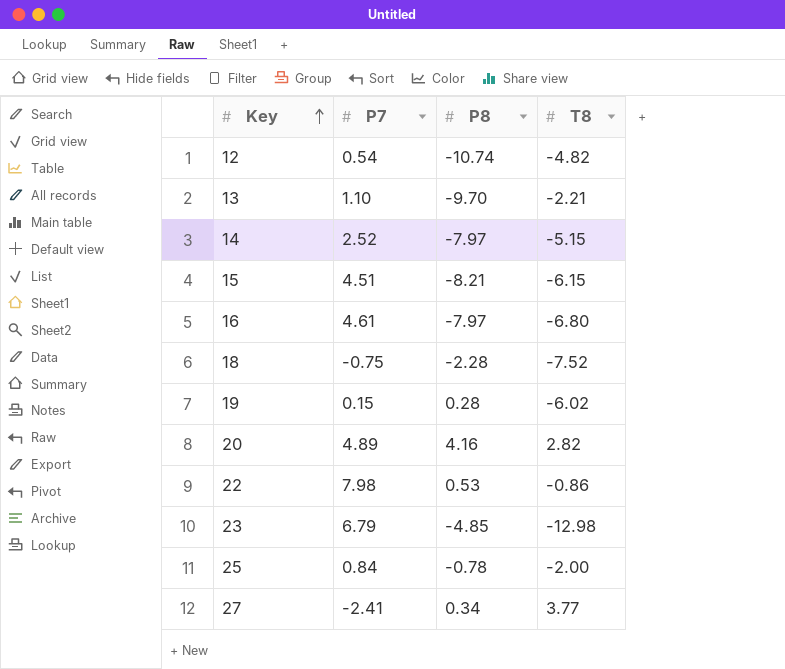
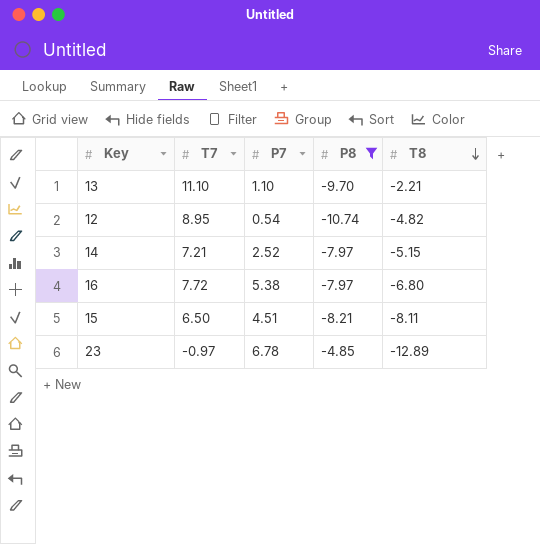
filter: none -> P8 <= -4.85
row order: Key ascending -> T8 descending
column T7 | position: none -> 2
16 | P7: 4.61 -> 5.38
15 | T8: -6.15 -> -8.11
23 | P7: 6.79 -> 6.78
23 | T8: -12.98 -> -12.89

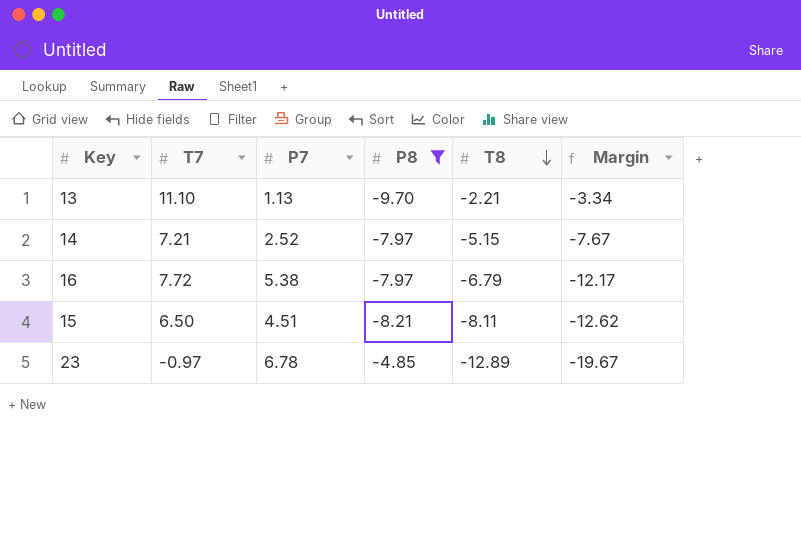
column Margin | formula: none -> [T8] - [P7]
row 12: 8.95 | 0.54 | -10.74 | -4.82 -> none
13 | P7: 1.10 -> 1.13
16 | T8: -6.80 -> -6.79

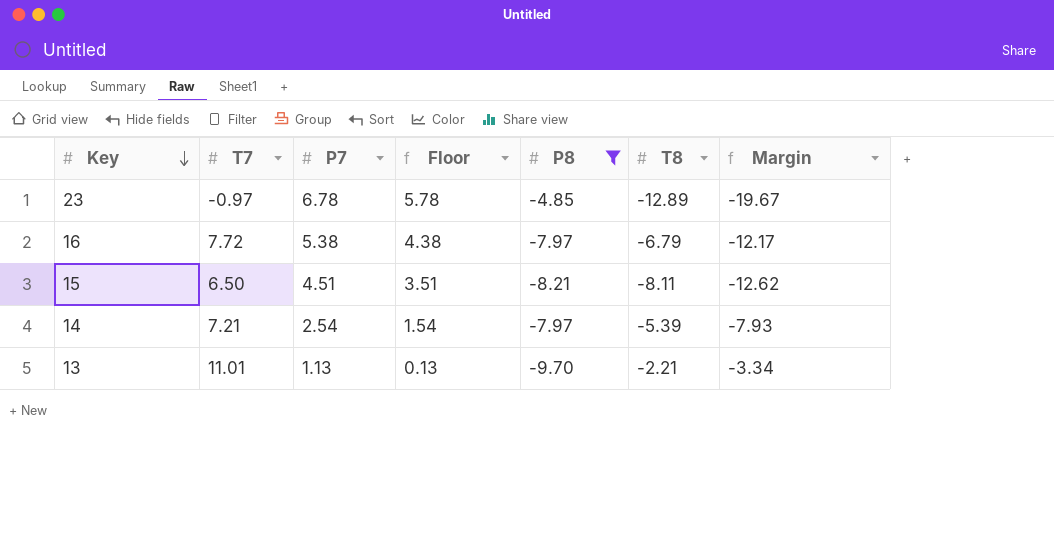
row order: T8 descending -> Key descending
column Floor | formula: none -> [P7] - 1
14 | P7: 2.52 -> 2.54
14 | T8: -5.15 -> -5.39
14 | Margin: -7.67 -> -7.93
13 | T7: 11.10 -> 11.01

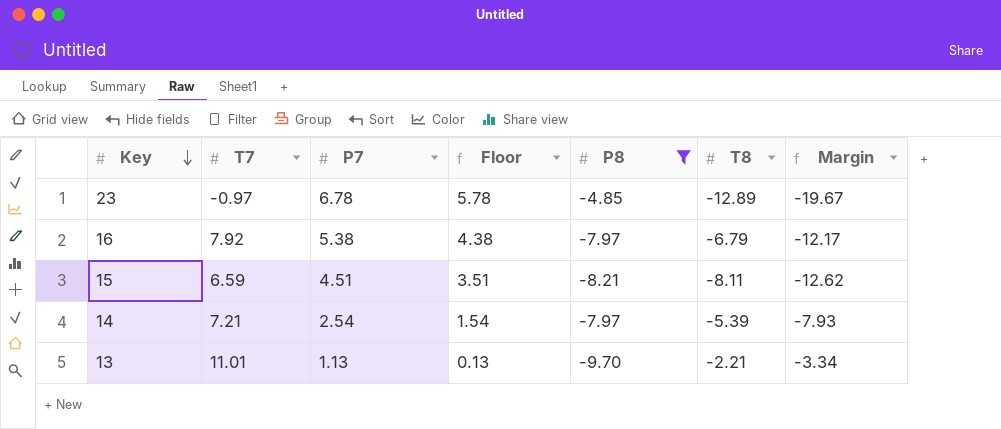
16 | T7: 7.72 -> 7.92
15 | T7: 6.50 -> 6.59

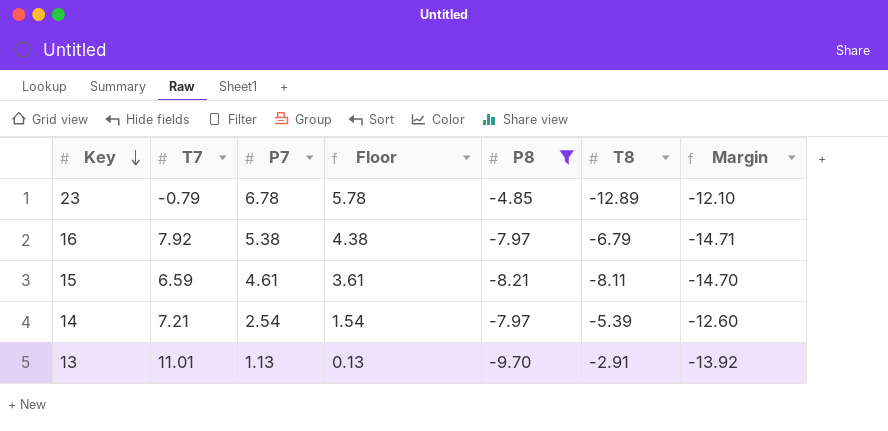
column Margin | formula: [T8] - [P7] -> [T8] - [T7]
23 | T7: -0.97 -> -0.79
15 | P7: 4.51 -> 4.61
15 | Floor: 3.51 -> 3.61
13 | T8: -2.21 -> -2.91

